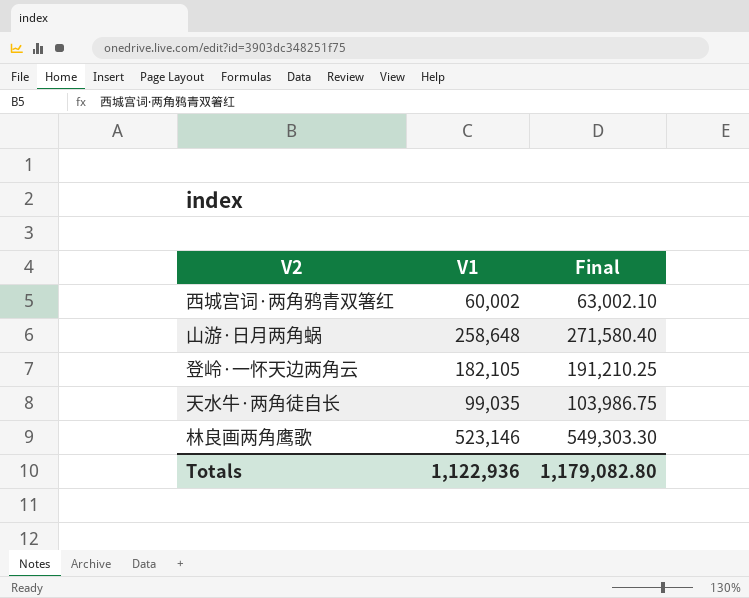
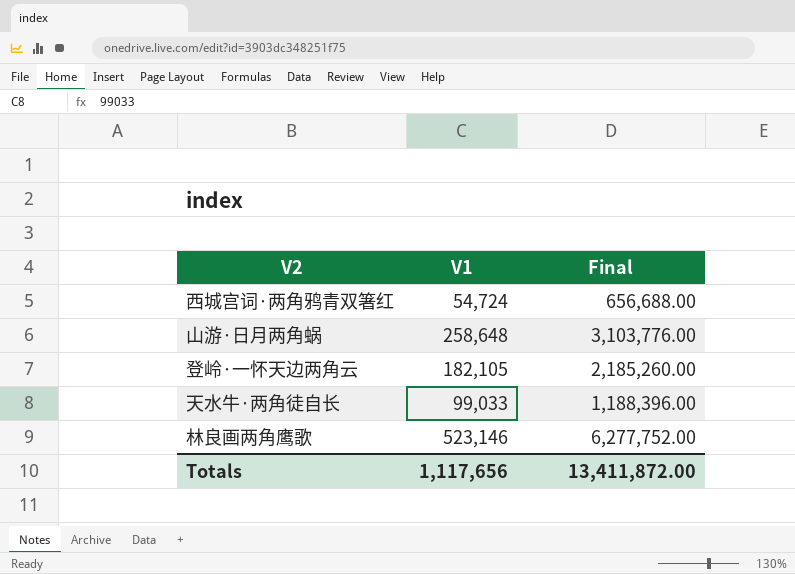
column Final | formula: [V1] * 1.05 -> [V1] * 12
西城宫词·两角鸦青双箸红 | V1: 60,002 -> 54,724
天水牛·两角徒自长 | V1: 99,035 -> 99,033
Totals | V1: 1,122,936 -> 1,117,656
Totals | Final: 1,179,082.80 -> 13,411,872.00

